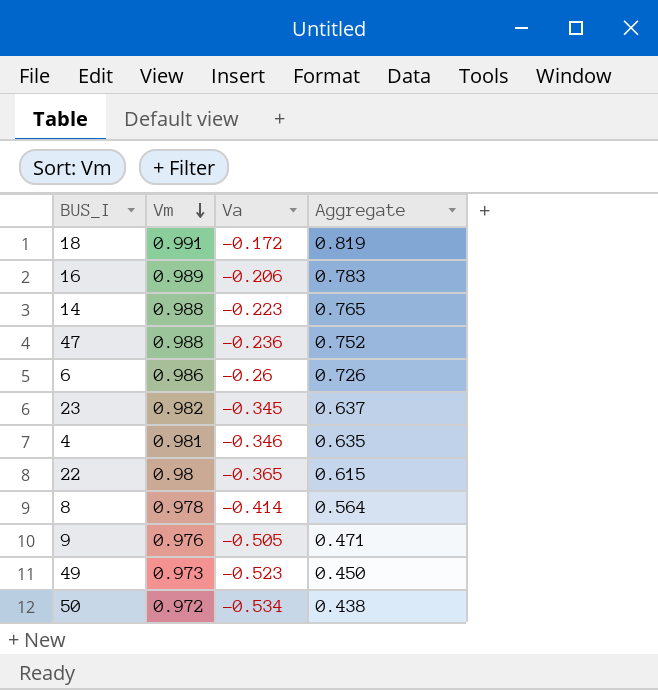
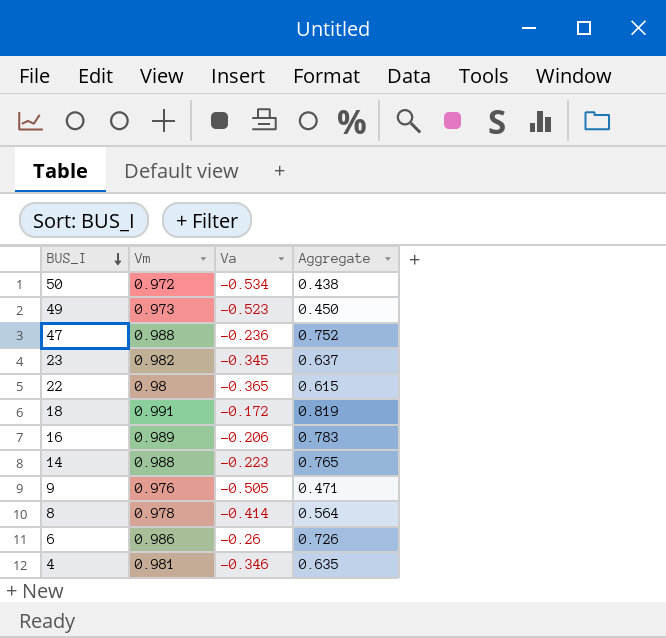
row order: Vm descending -> BUS_I descending

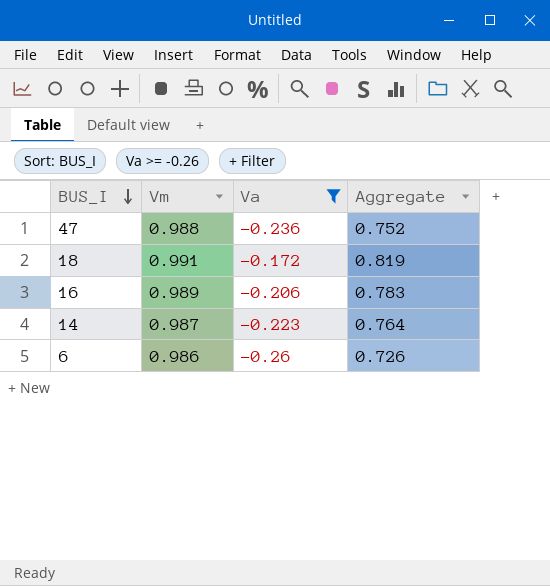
filter: none -> Va >= -0.26
14 | Vm: 0.988 -> 0.987
14 | Aggregate: 0.765 -> 0.764

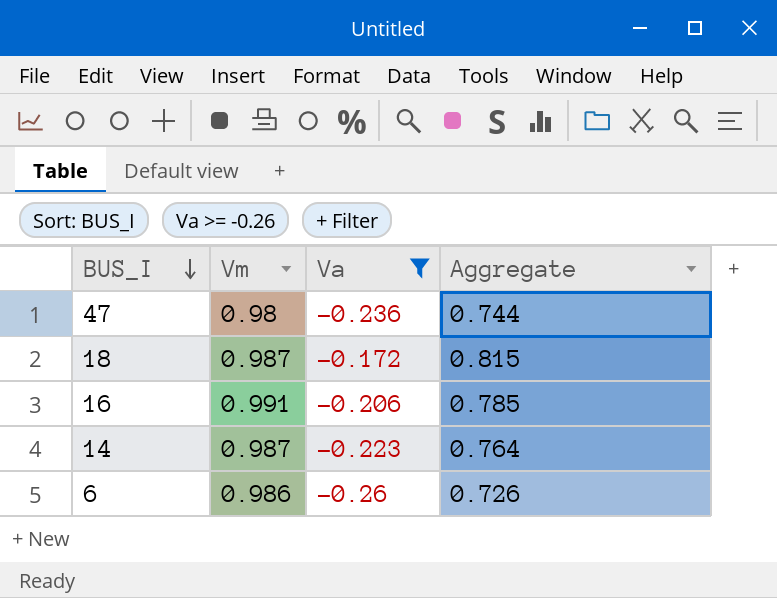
47 | Vm: 0.988 -> 0.98
47 | Aggregate: 0.752 -> 0.744
18 | Vm: 0.991 -> 0.987
18 | Aggregate: 0.819 -> 0.815
16 | Vm: 0.989 -> 0.991
16 | Aggregate: 0.783 -> 0.785

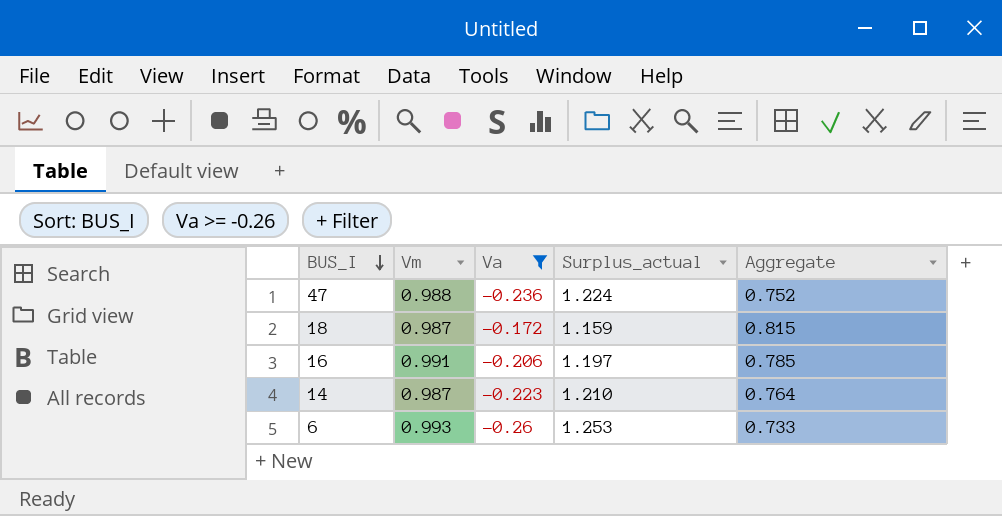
column Surplus_actual | formula: none -> [Vm] - [Va]
47 | Vm: 0.98 -> 0.988
47 | Aggregate: 0.744 -> 0.752
6 | Vm: 0.986 -> 0.993
6 | Aggregate: 0.726 -> 0.733

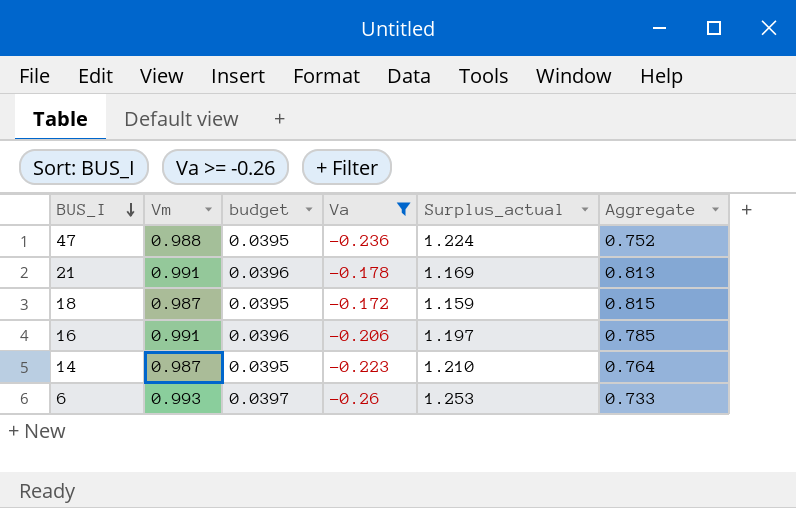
column budget | formula: none -> [Vm] * 0.04
row 21: none -> 0.991 | 0.0396 | -0.178 | 1.169 | 0.813

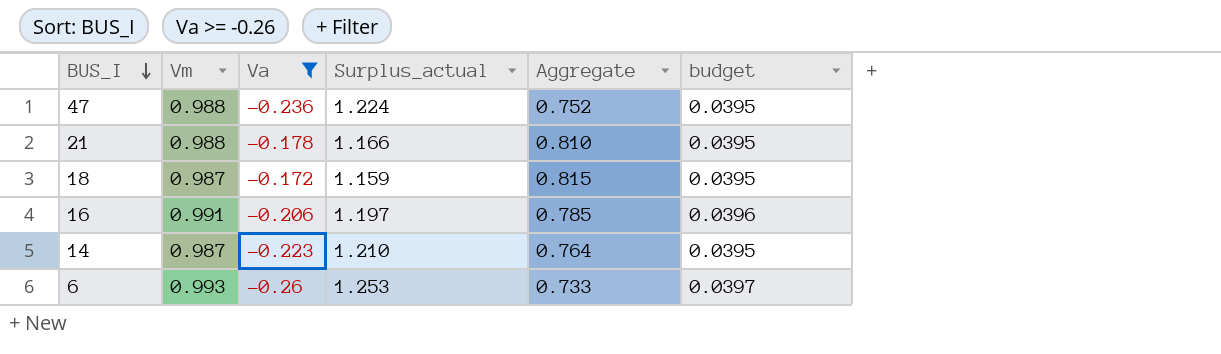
column budget | position: 3 -> 6
21 | Vm: 0.991 -> 0.988
21 | Surplus_actual: 1.169 -> 1.166
21 | Aggregate: 0.813 -> 0.810
21 | budget: 0.0396 -> 0.0395

